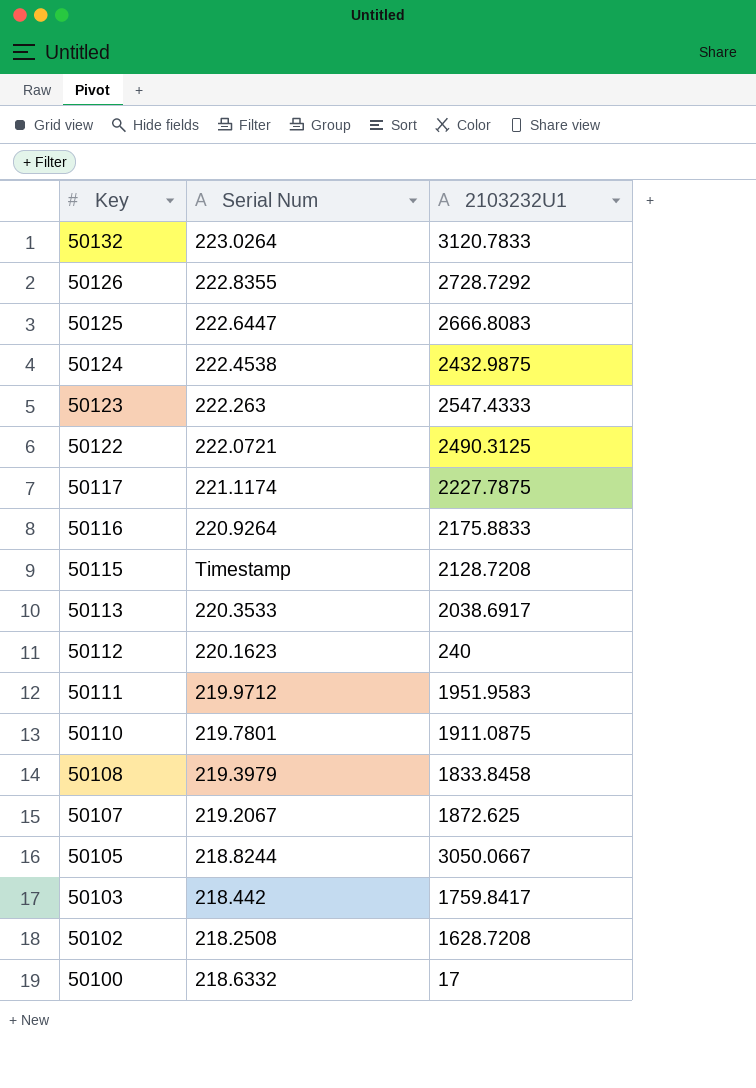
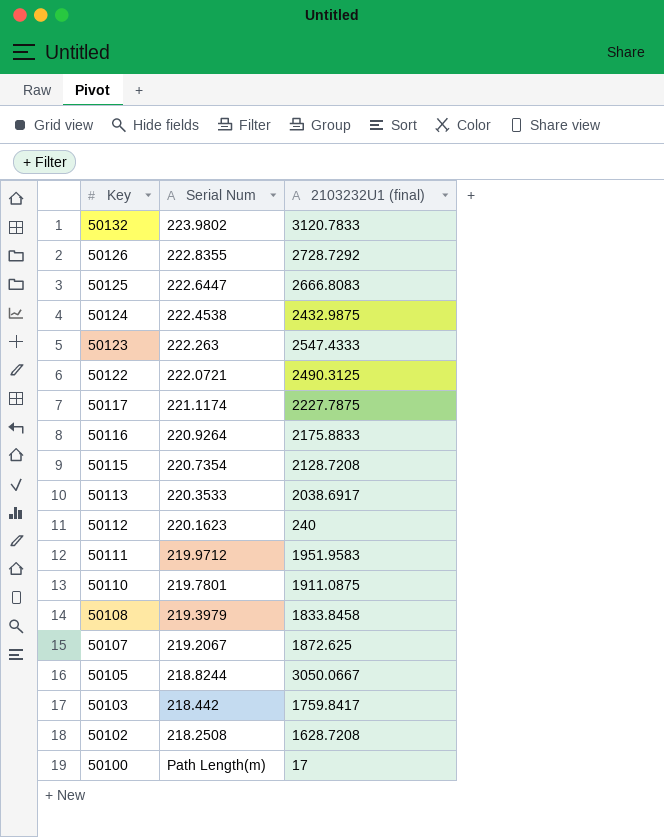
column name: 2103232U1 -> 2103232U1 (final)
50132 | Serial Num: 223.0264 -> 223.9802
50115 | Serial Num: Timestamp -> 220.7354
50100 | Serial Num: 218.6332 -> Path Length(m)

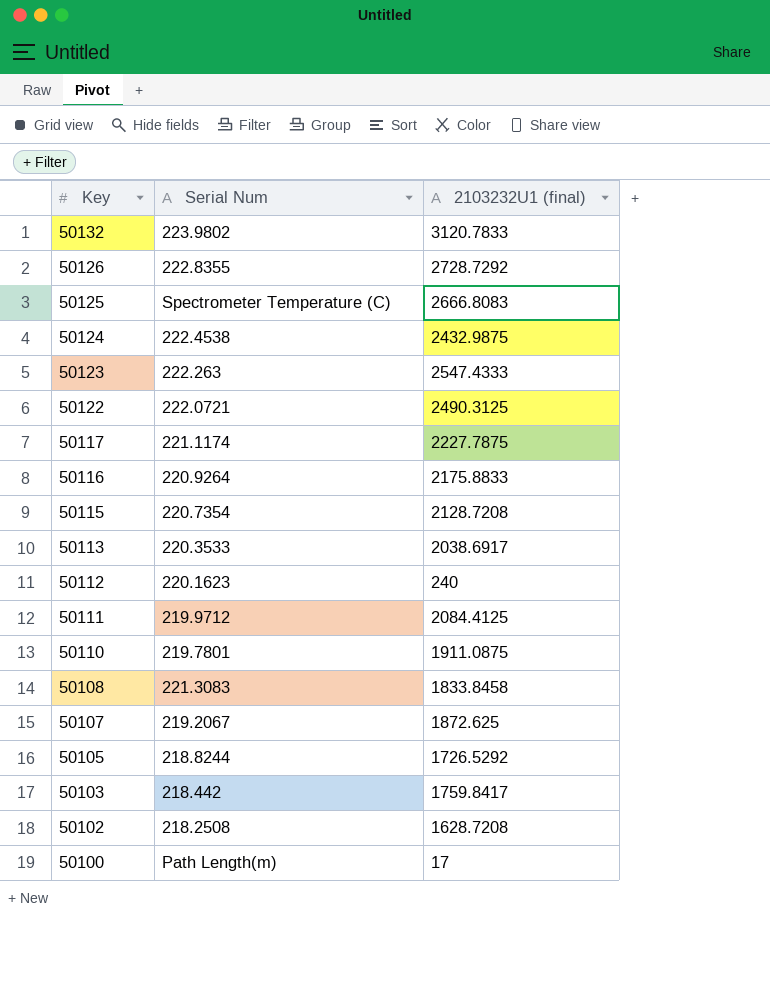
50125 | Serial Num: 222.6447 -> Spectrometer Temperature (C)
50111 | 2103232U1 (final): 1951.9583 -> 2084.4125
50108 | Serial Num: 219.3979 -> 221.3083
50105 | 2103232U1 (final): 3050.0667 -> 1726.5292

